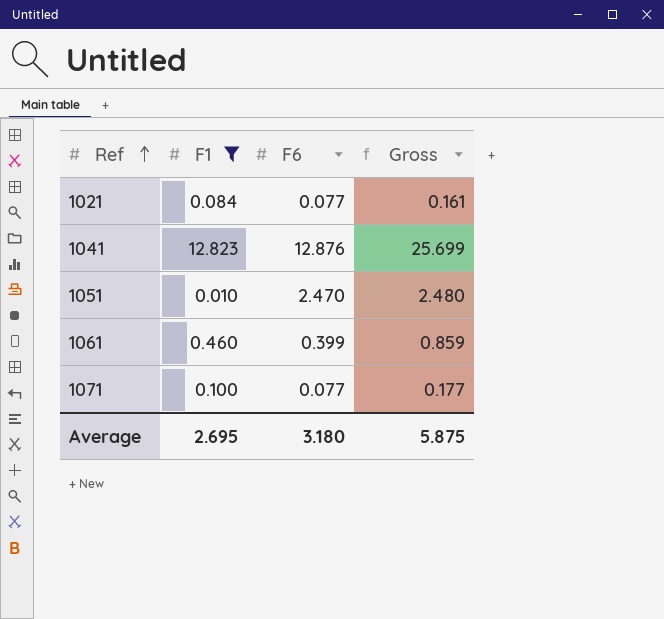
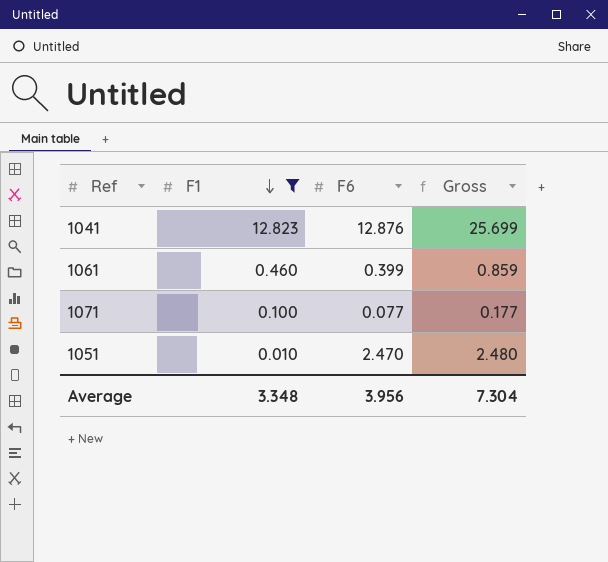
row order: Ref ascending -> F1 descending
row 1021: 0.084 | 0.077 | 0.161 -> none
Average | F1: 2.695 -> 3.348
Average | F6: 3.180 -> 3.956
Average | Gross: 5.875 -> 7.304

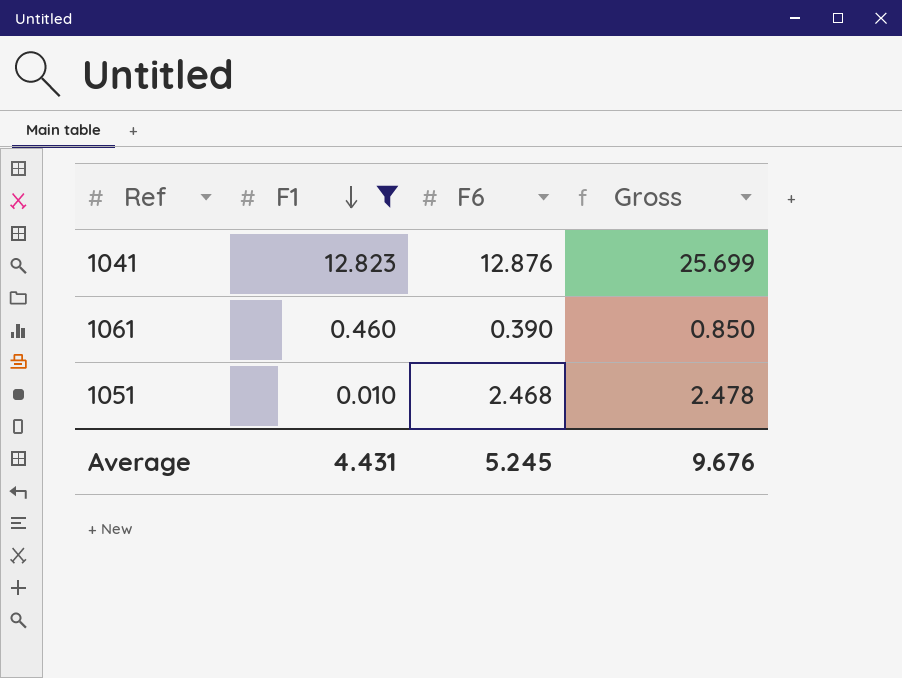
row 1071: 0.100 | 0.077 | 0.177 -> none
1061 | F6: 0.399 -> 0.390
1061 | Gross: 0.859 -> 0.850
1051 | F6: 2.470 -> 2.468
1051 | Gross: 2.480 -> 2.478
Average | F1: 3.348 -> 4.431
Average | F6: 3.956 -> 5.245
Average | Gross: 7.304 -> 9.676

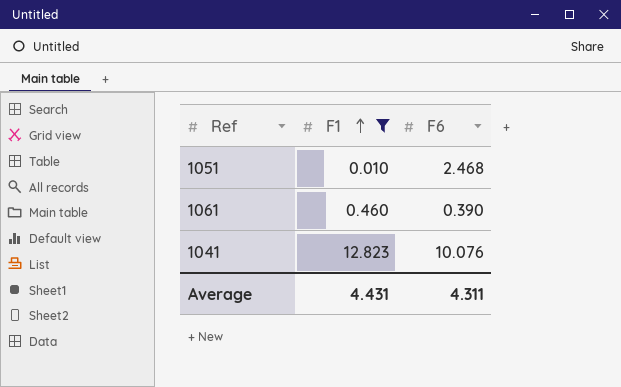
row order: F1 descending -> F1 ascending
column Gross | formula: [F1] + [F6] -> none
1041 | F6: 12.876 -> 10.076
Average | F6: 5.245 -> 4.311

